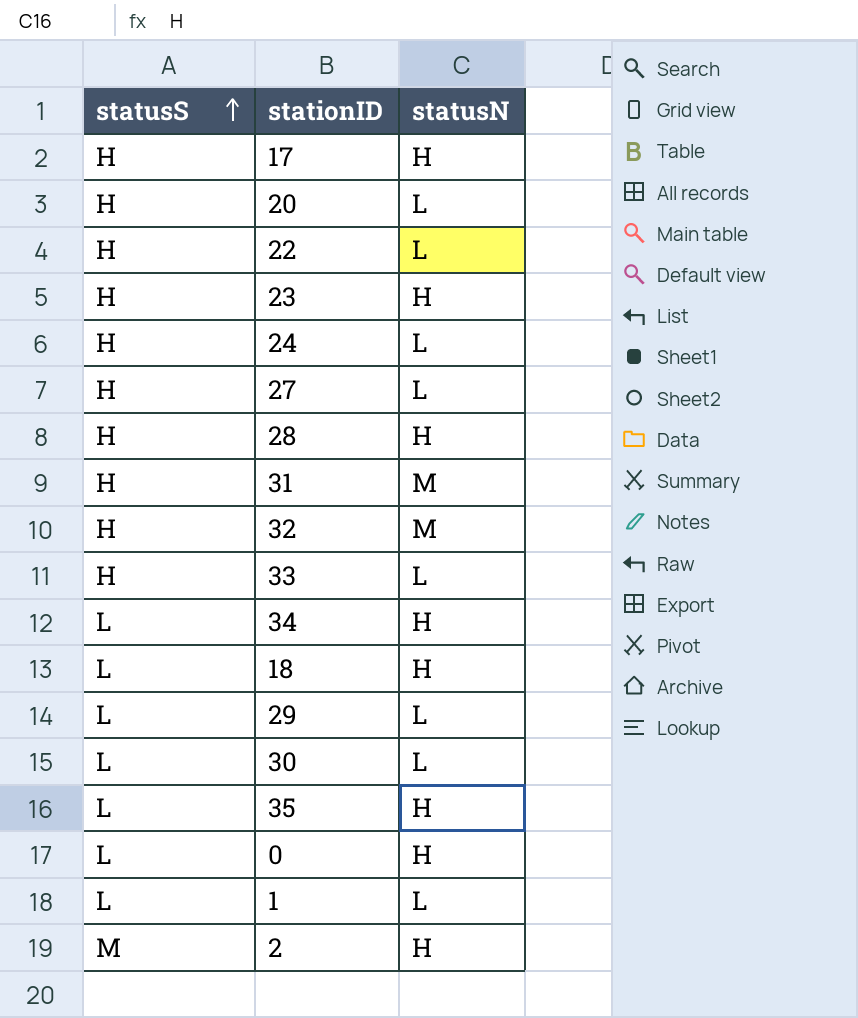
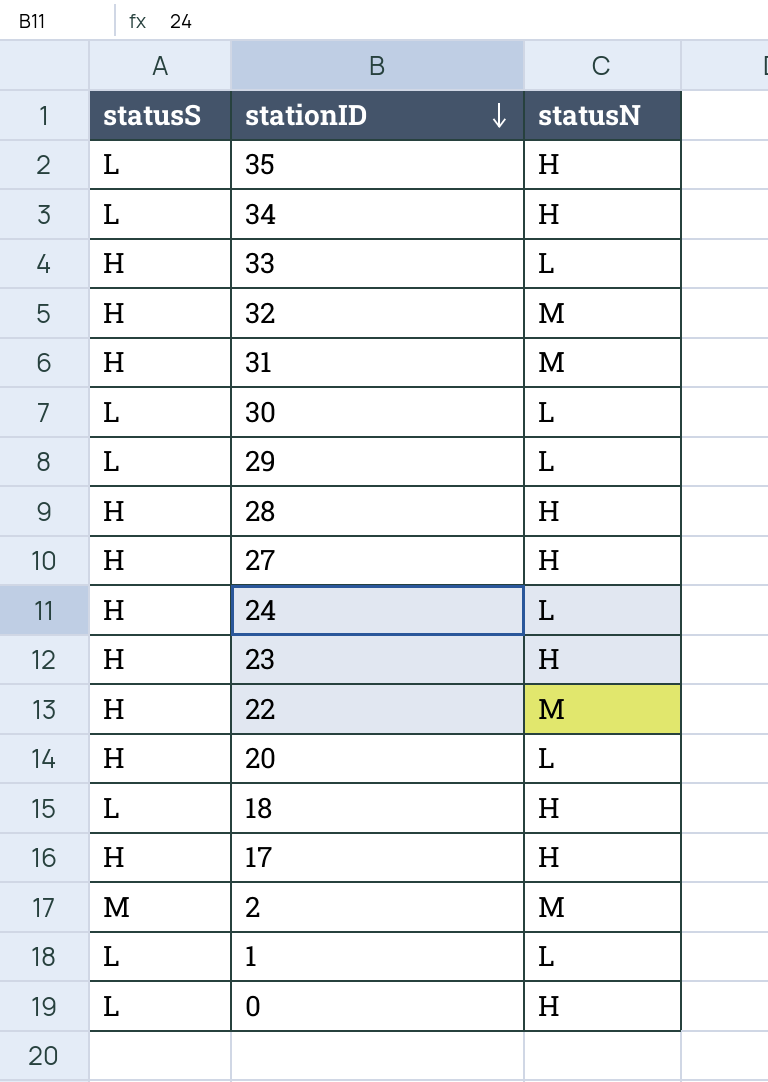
row order: statusS ascending -> stationID descending
27 | statusN: L -> H
22 | statusN: L -> M
2 | statusN: H -> M

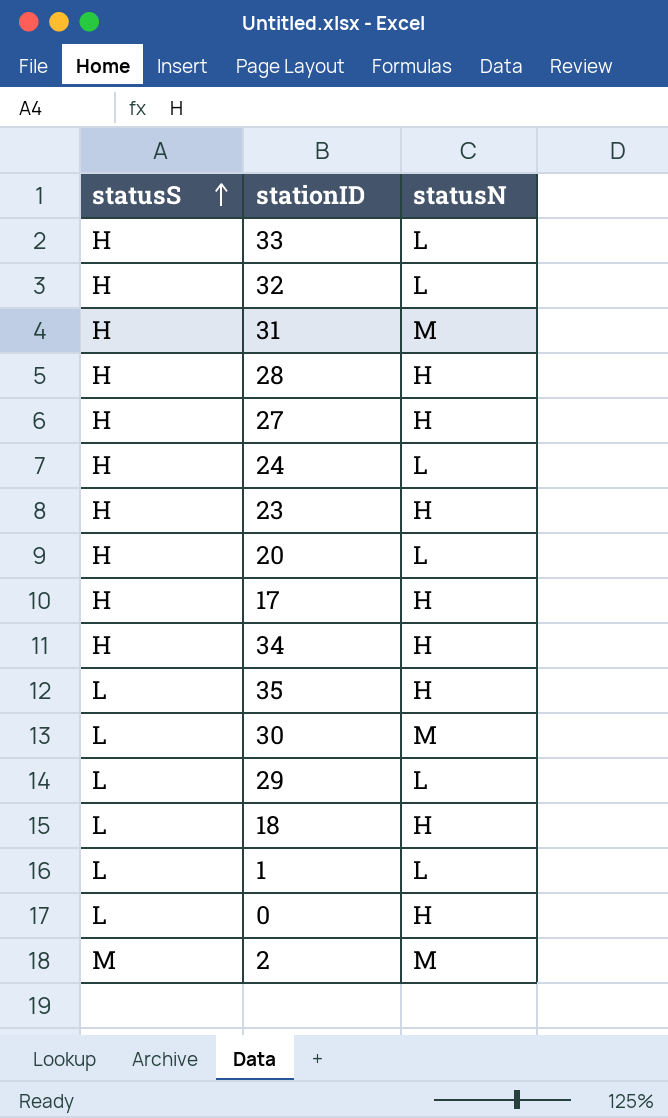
row order: stationID descending -> statusS ascending
row 22: H | M -> none
32 | statusN: M -> L
34 | statusS: L -> H
30 | statusN: L -> M

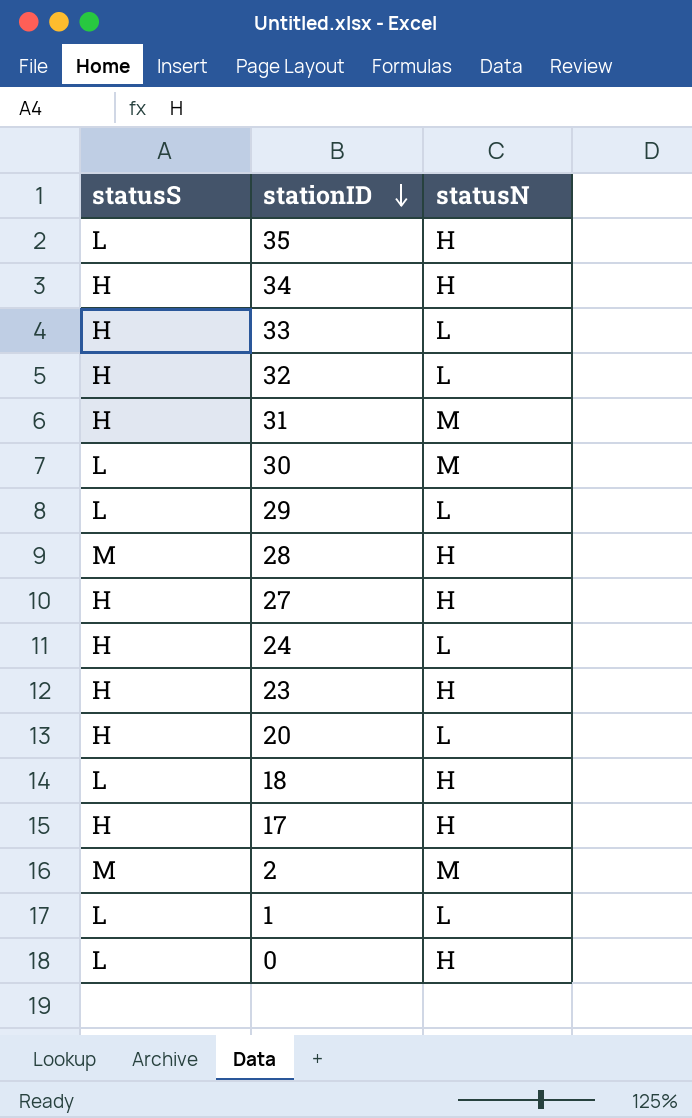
row order: statusS ascending -> stationID descending
28 | statusS: H -> M

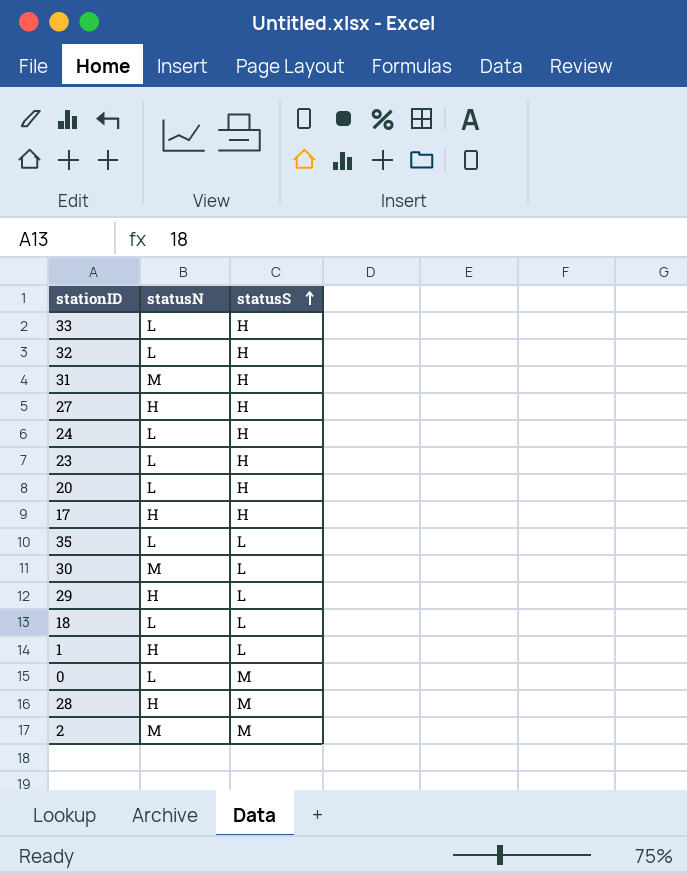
row order: stationID descending -> statusS ascending
column statusS | position: 1 -> 3
row 34: H | H -> none
23 | statusN: H -> L
35 | statusN: H -> L
29 | statusN: L -> H
18 | statusN: H -> L
1 | statusN: L -> H
0 | statusN: H -> L
0 | statusS: L -> M

